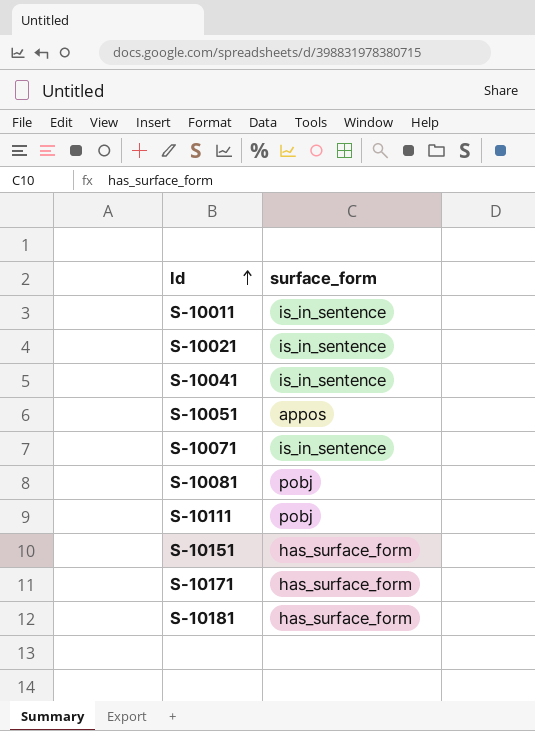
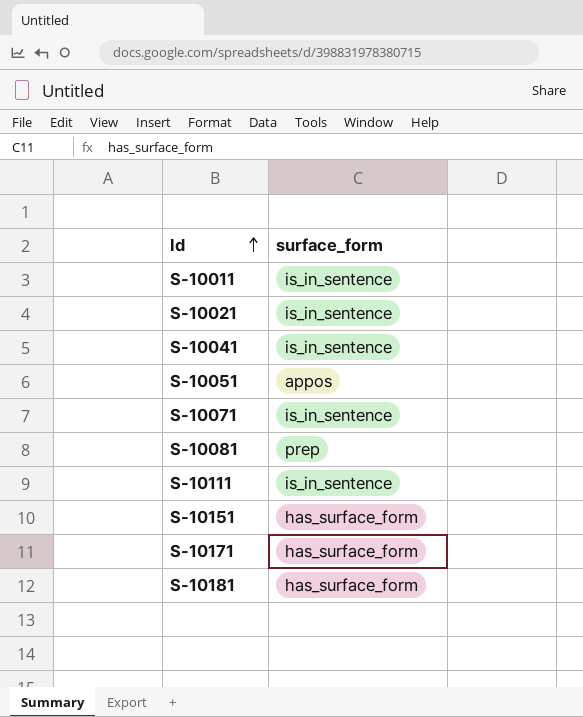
S-10081 | surface_form: pobj -> prep
S-10111 | surface_form: pobj -> is_in_sentence

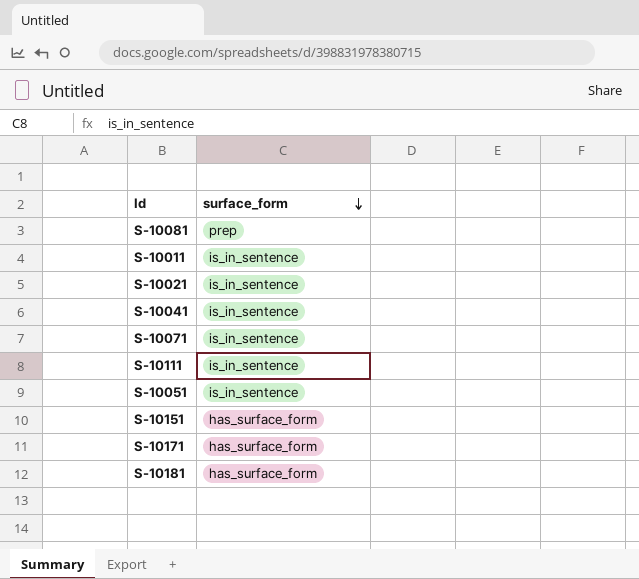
row order: Id ascending -> surface_form descending
S-10051 | surface_form: appos -> is_in_sentence

